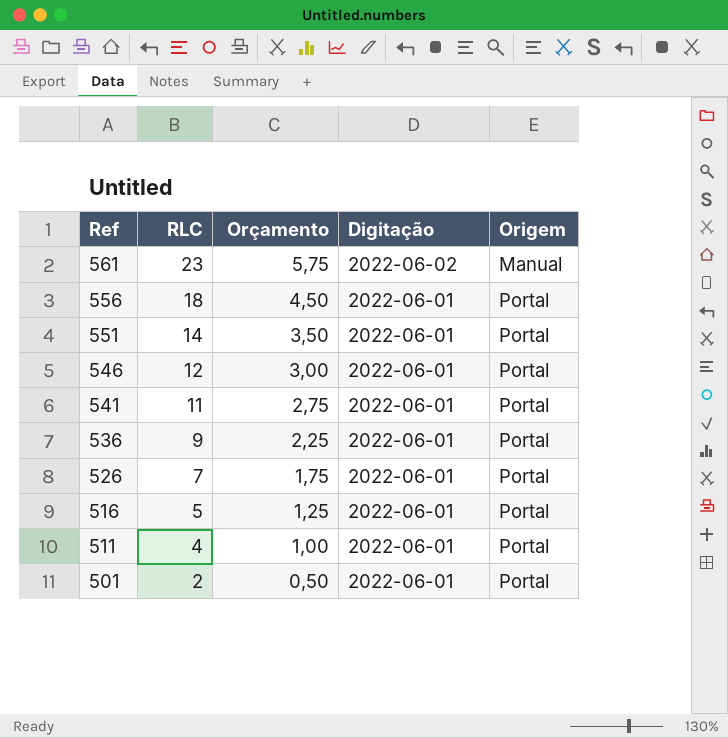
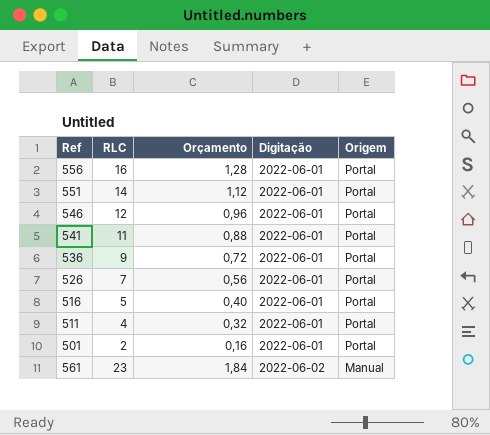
row order: Ref descending -> Digitação ascending
column Orçamento | formula: [RLC] * 0,25 -> [RLC] * 0,08
556 | RLC: 18 -> 16

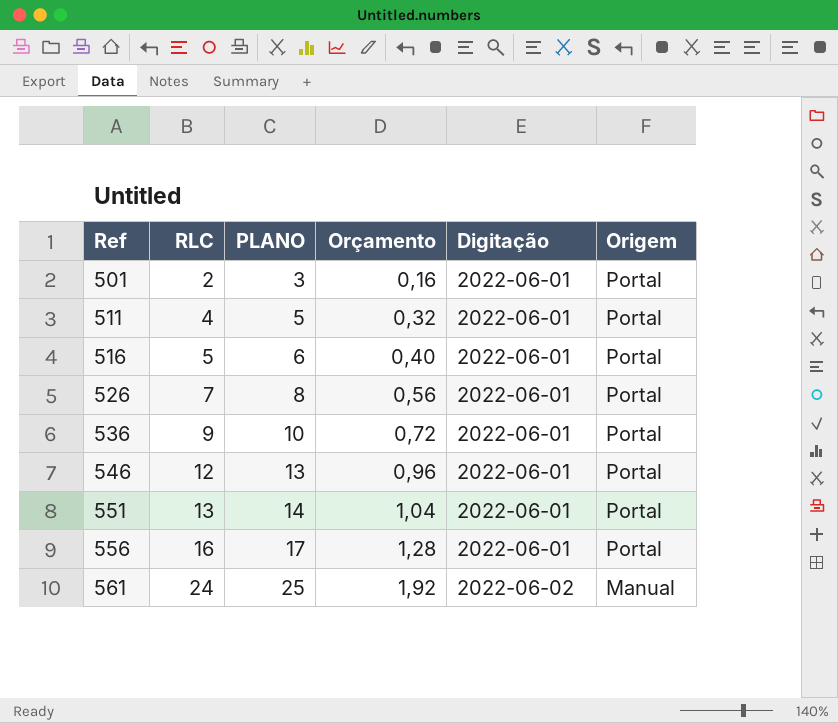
row order: Digitação ascending -> Ref ascending
column PLANO | formula: none -> [RLC] + 1
row 541: 11 | 0,88 | 2022-06-01 | Portal -> none
551 | RLC: 14 -> 13
551 | Orçamento: 1,12 -> 1,04
561 | RLC: 23 -> 24
561 | Orçamento: 1,84 -> 1,92

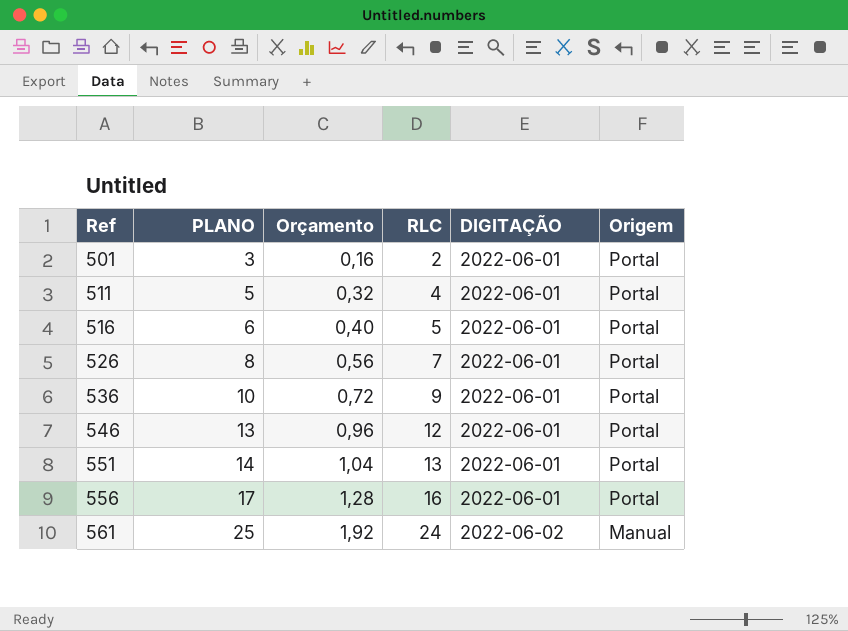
column RLC | position: 2 -> 4
column name: Digitação -> DIGITAÇÃO

